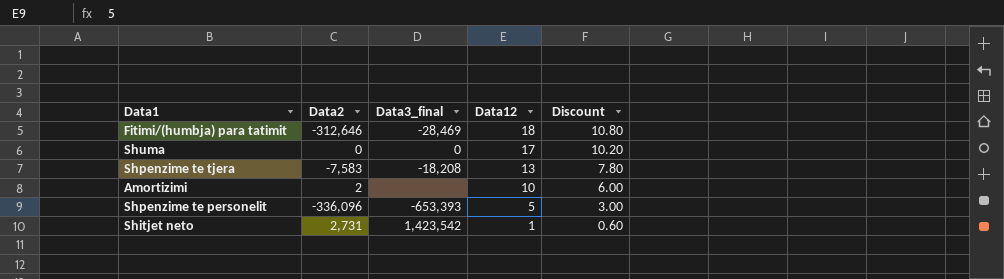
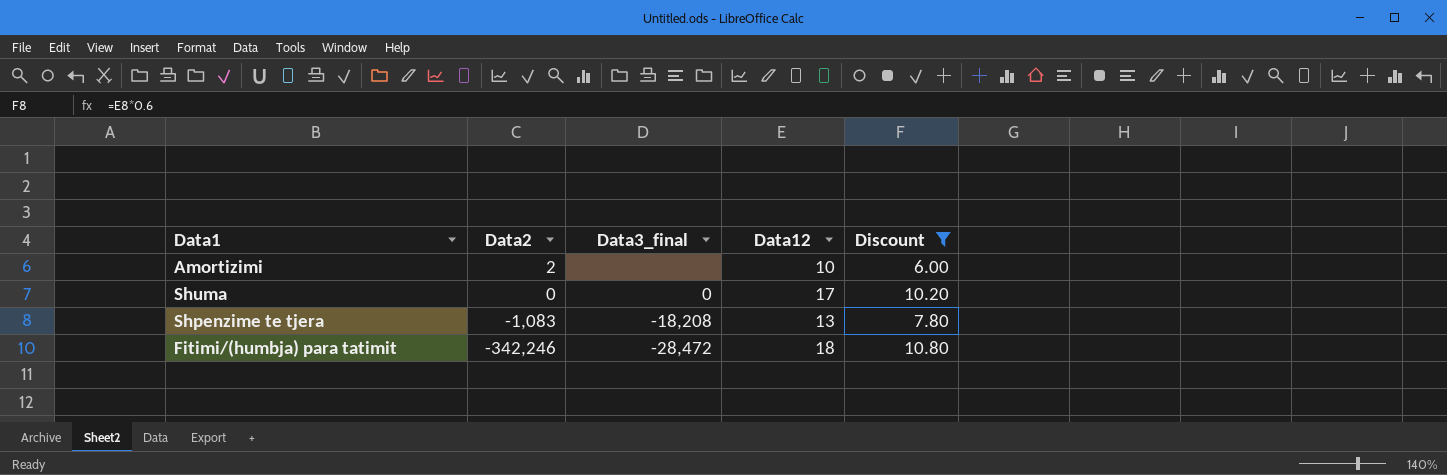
filter: none -> Discount >= 6.00
row order: Data12 descending -> Data2 descending
Shpenzime te tjera | Data2: -7,583 -> -1,083
Fitimi/(humbja) para tatimit | Data2: -312,646 -> -342,246
Fitimi/(humbja) para tatimit | Data3_final: -28,469 -> -28,472

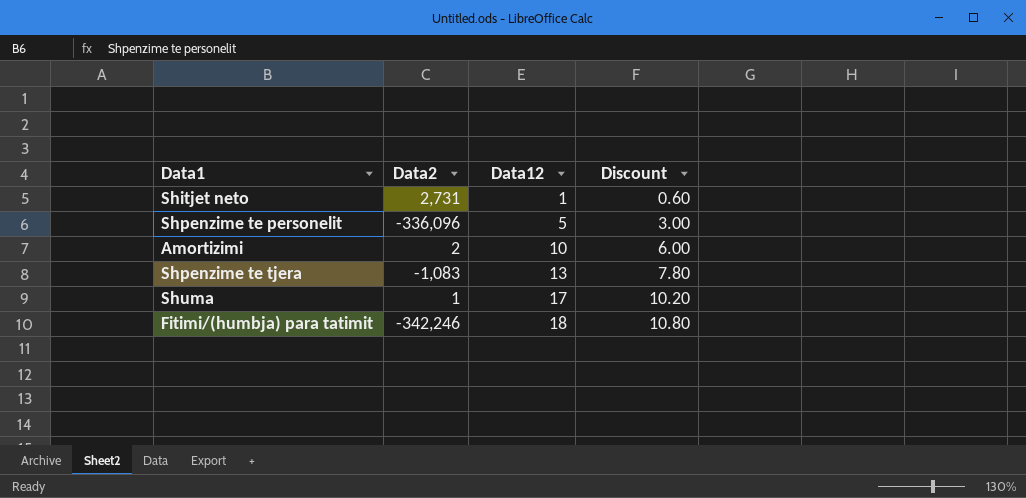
filter: Discount >= 6.00 -> none
row order: Data2 descending -> Data12 ascending
column Data3_final | position: 3 -> none
Shuma | Data2: 0 -> 1

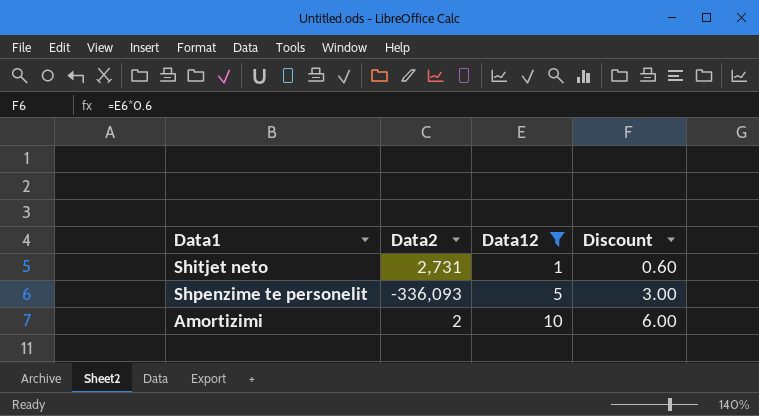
filter: none -> Data12 <= 10
Shpenzime te personelit | Data2: -336,096 -> -336,093

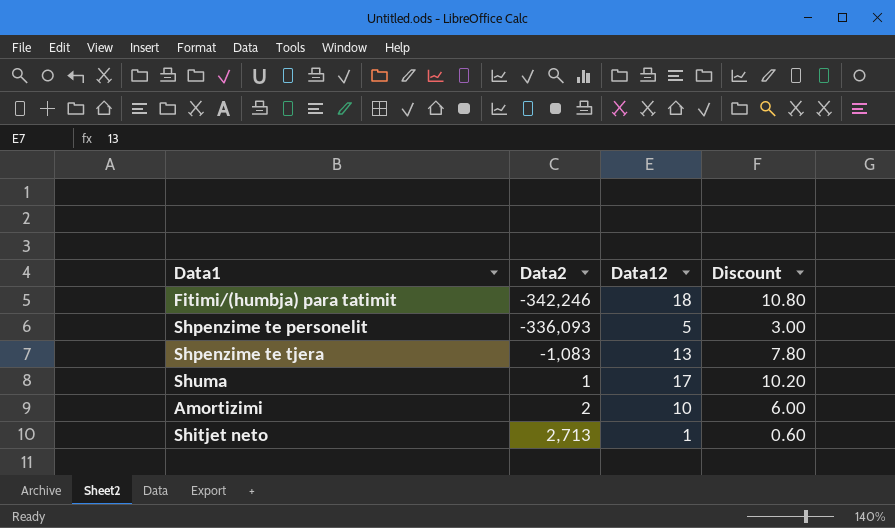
filter: Data12 <= 10 -> none
row order: Data12 ascending -> Data2 ascending
Shitjet neto | Data2: 2,731 -> 2,713

